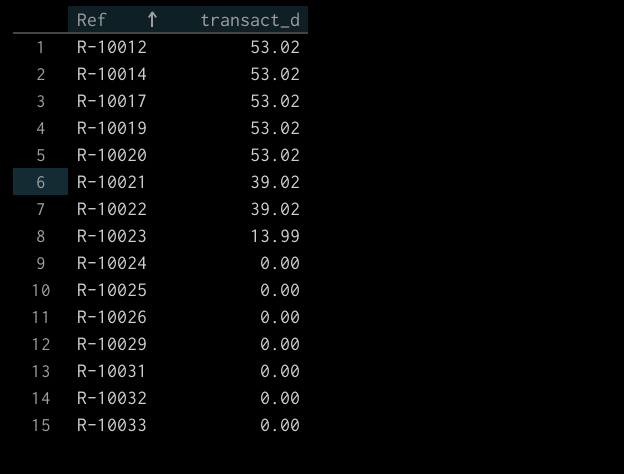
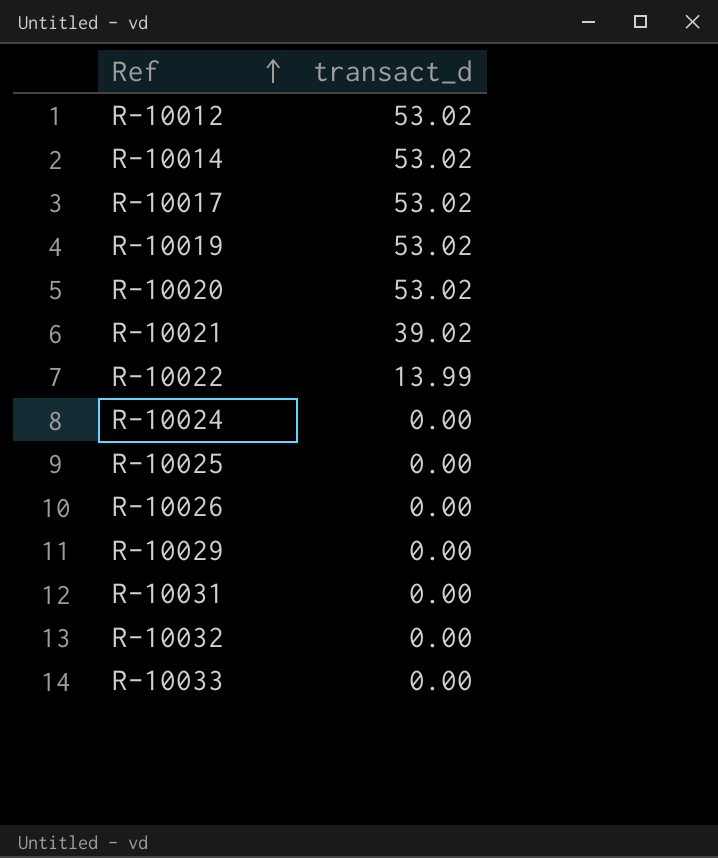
row R-10023: 13.99 -> none
R-10022 | transact_d: 39.02 -> 13.99

